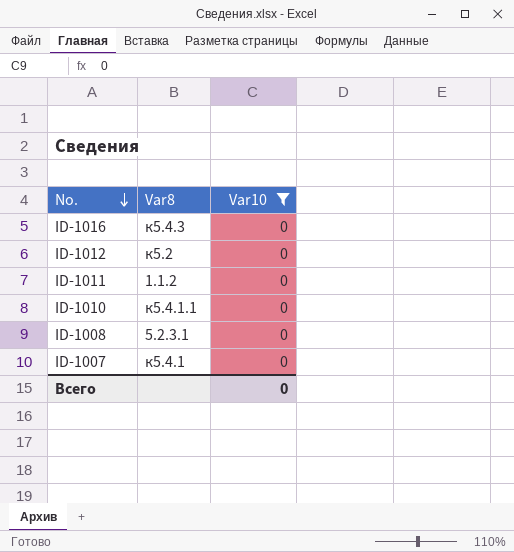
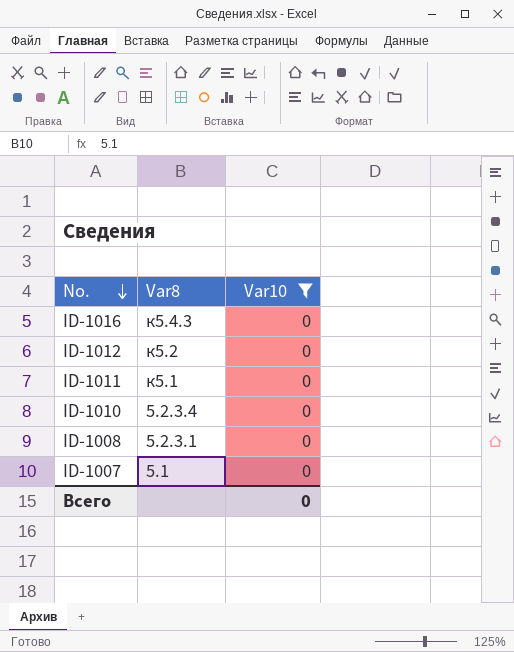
ID-1011 | Var8: 1.1.2 -> к5.1
ID-1010 | Var8: к5.4.1.1 -> 5.2.3.4
ID-1007 | Var8: к5.4.1 -> 5.1

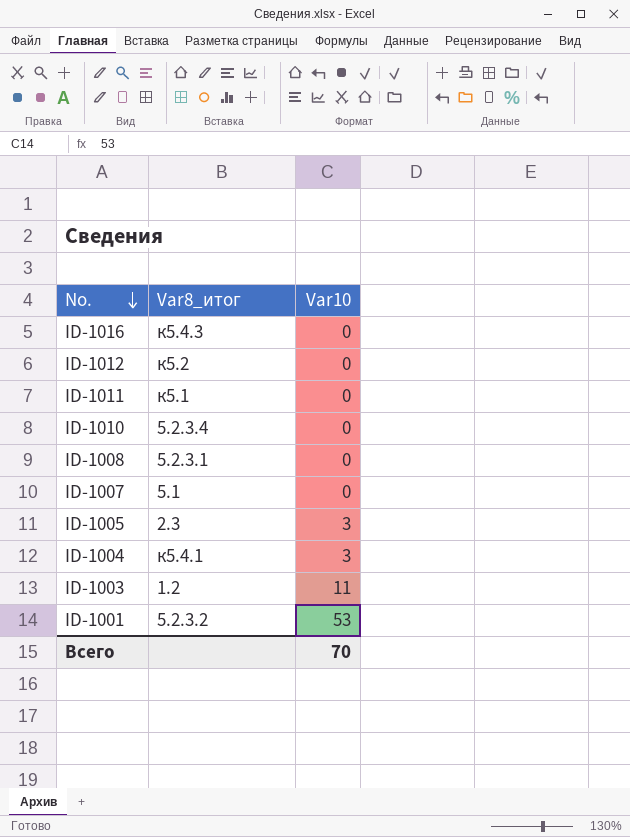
filter: Var10 = 0 -> none
column name: Var8 -> Var8_итог
Всего | Var10: 0 -> 70

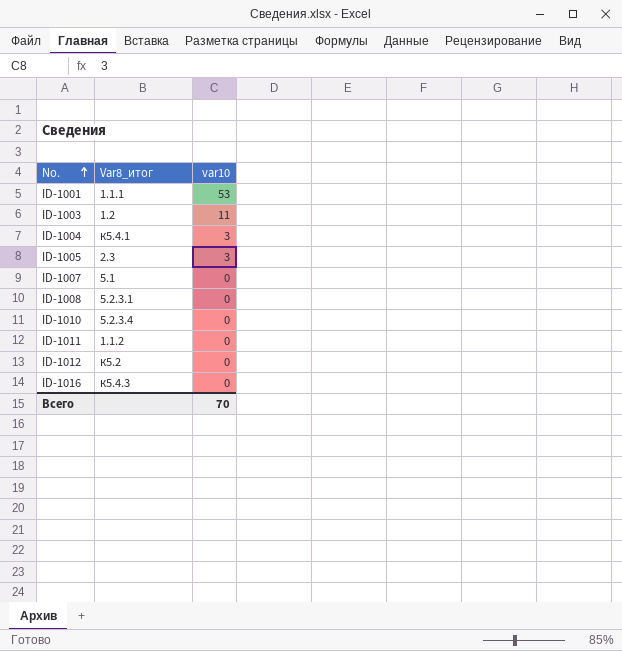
row order: No. descending -> No. ascending
column name: Var10 -> var10
ID-1001 | Var8_итог: 5.2.3.2 -> 1.1.1
ID-1011 | Var8_итог: к5.1 -> 1.1.2

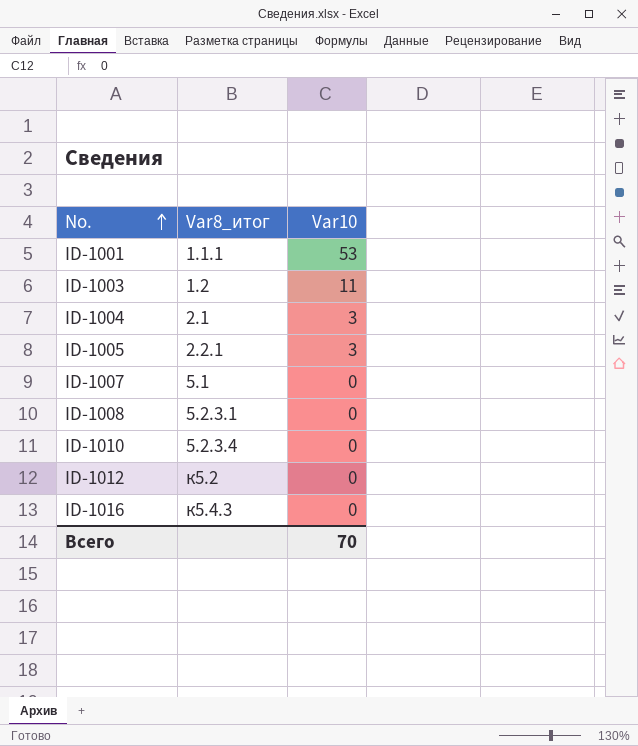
column name: var10 -> Var10
row ID-1011: 1.1.2 | 0 -> none
ID-1004 | Var8_итог: к5.4.1 -> 2.1
ID-1005 | Var8_итог: 2.3 -> 2.2.1

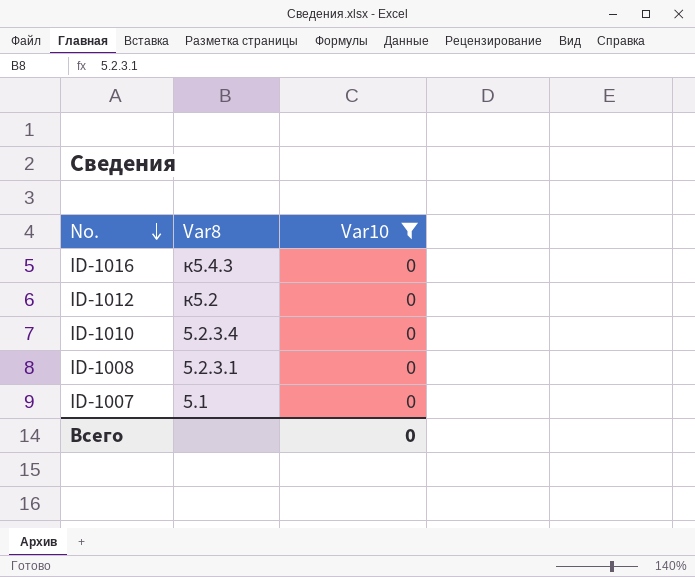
filter: none -> Var10 = 0
row order: No. ascending -> No. descending
column name: Var8_итог -> Var8
Всего | Var10: 70 -> 0

